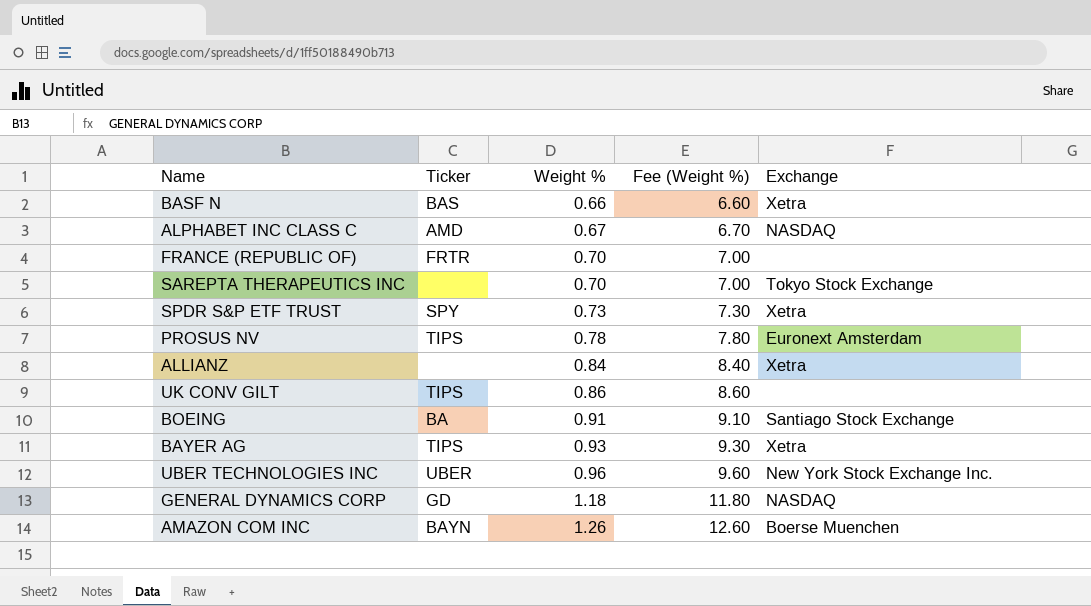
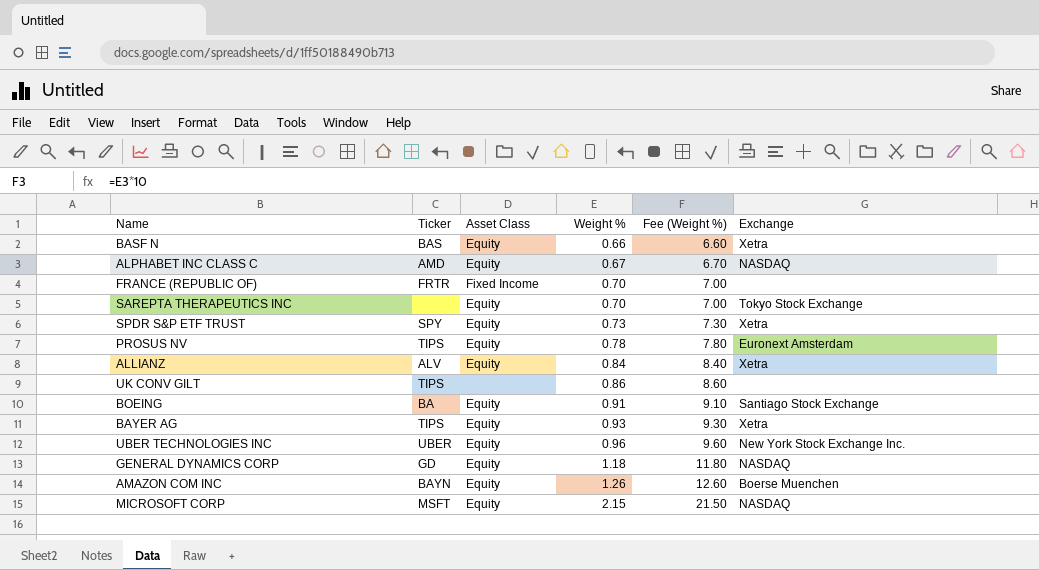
column Asset Class | position: none -> 3
ALLIANZ | Ticker: none -> ALV
row MICROSOFT CORP: none -> MSFT | Equity | 2.15 | 21.50 | NASDAQ

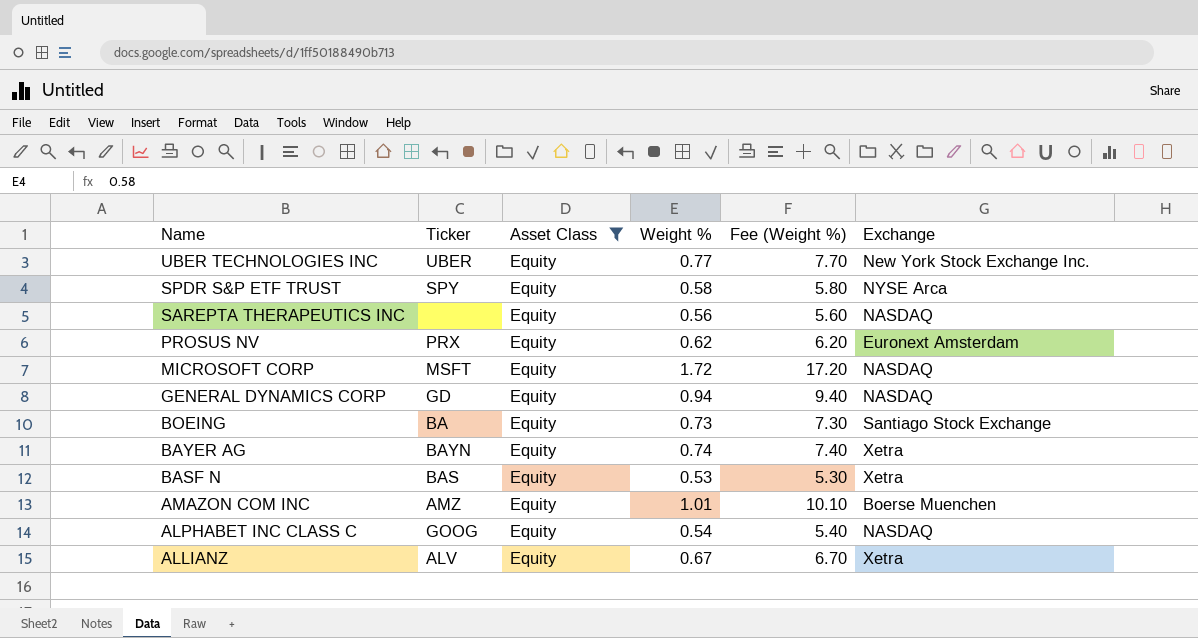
filter: none -> Asset Class = Equity
row order: Weight % ascending -> Name descending
UBER TECHNOLOGIES INC | Weight %: 0.96 -> 0.77
UBER TECHNOLOGIES INC | Fee (Weight %): 9.60 -> 7.70
SPDR S&P ETF TRUST | Weight %: 0.73 -> 0.58
SPDR S&P ETF TRUST | Fee (Weight %): 7.30 -> 5.80
SPDR S&P ETF TRUST | Exchange: Xetra -> NYSE Arca
SAREPTA THERAPEUTICS INC | Weight %: 0.70 -> 0.56
SAREPTA THERAPEUTICS INC | Fee (Weight %): 7.00 -> 5.60
SAREPTA THERAPEUTICS INC | Exchange: Tokyo Stock Exchange -> NASDAQ
PROSUS NV | Ticker: TIPS -> PRX
PROSUS NV | Weight %: 0.78 -> 0.62
PROSUS NV | Fee (Weight %): 7.80 -> 6.20
MICROSOFT CORP | Weight %: 2.15 -> 1.72
MICROSOFT CORP | Fee (Weight %): 21.50 -> 17.20
GENERAL DYNAMICS CORP | Weight %: 1.18 -> 0.94
GENERAL DYNAMICS CORP | Fee (Weight %): 11.80 -> 9.40
BOEING | Weight %: 0.91 -> 0.73
BOEING | Fee (Weight %): 9.10 -> 7.30
BAYER AG | Ticker: TIPS -> BAYN
BAYER AG | Weight %: 0.93 -> 0.74
BAYER AG | Fee (Weight %): 9.30 -> 7.40
BASF N | Weight %: 0.66 -> 0.53
BASF N | Fee (Weight %): 6.60 -> 5.30
AMAZON COM INC | Ticker: BAYN -> AMZ
AMAZON COM INC | Weight %: 1.26 -> 1.01
AMAZON COM INC | Fee (Weight %): 12.60 -> 10.10
ALPHABET INC CLASS C | Ticker: AMD -> GOOG
ALPHABET INC CLASS C | Weight %: 0.67 -> 0.54
ALPHABET INC CLASS C | Fee (Weight %): 6.70 -> 5.40
ALLIANZ | Weight %: 0.84 -> 0.67
ALLIANZ | Fee (Weight %): 8.40 -> 6.70

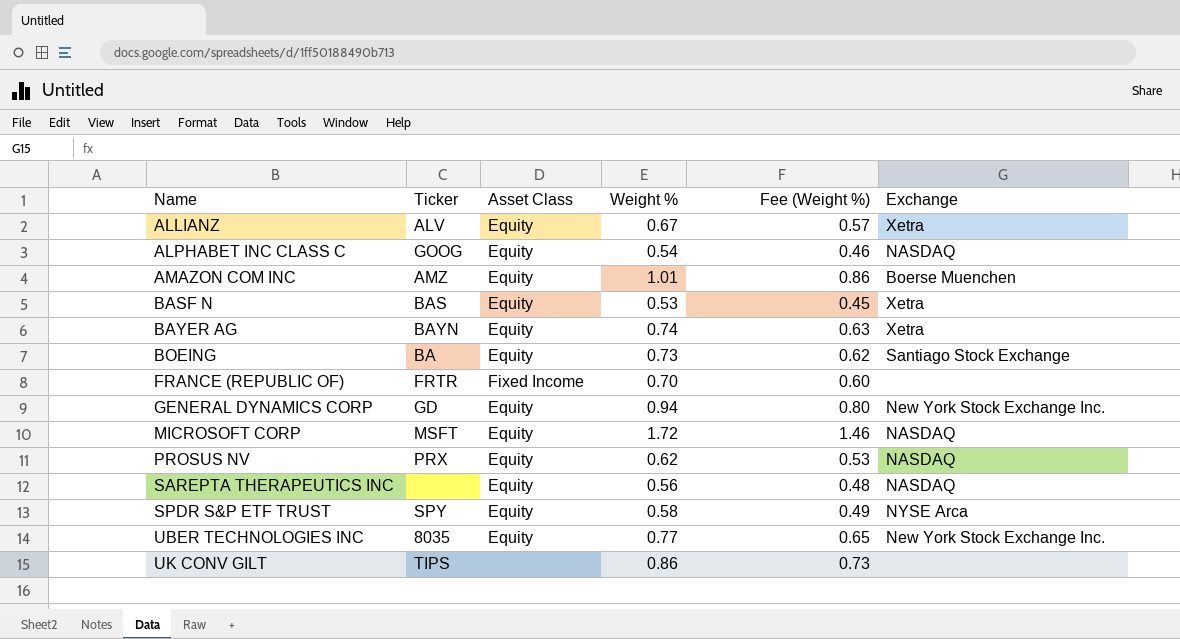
filter: Asset Class = Equity -> none
row order: Name descending -> Name ascending
column Fee (Weight %) | formula: [Weight %] * 10 -> [Weight %] * 0.85
GENERAL DYNAMICS CORP | Exchange: NASDAQ -> New York Stock Exchange Inc.
PROSUS NV | Exchange: Euronext Amsterdam -> NASDAQ
UBER TECHNOLOGIES INC | Ticker: UBER -> 8035

